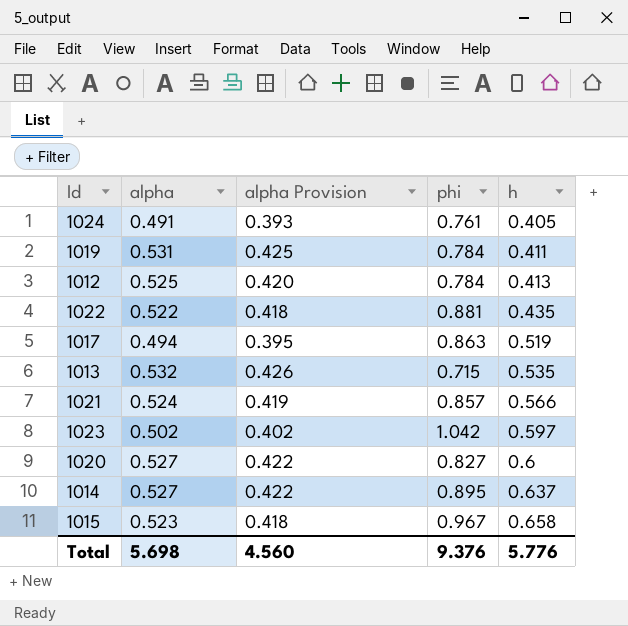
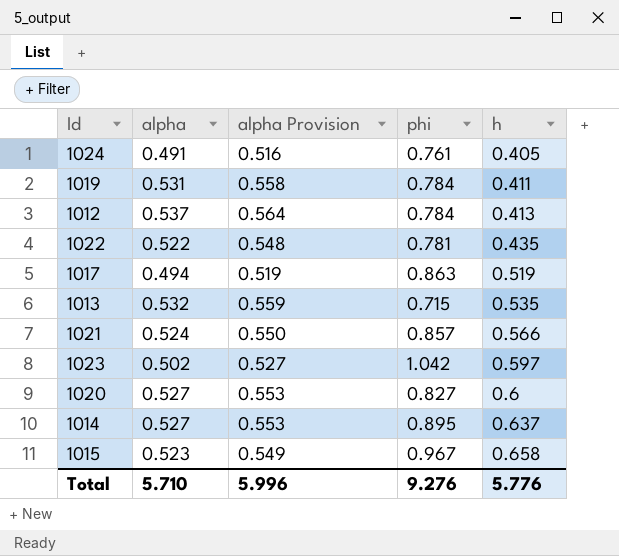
column alpha Provision | formula: [alpha] * 0.8 -> [alpha] * 1.05
1012 | alpha: 0.525 -> 0.537
1022 | phi: 0.881 -> 0.781
Total | alpha: 5.698 -> 5.710
Total | alpha Provision: 4.560 -> 5.996
Total | phi: 9.376 -> 9.276

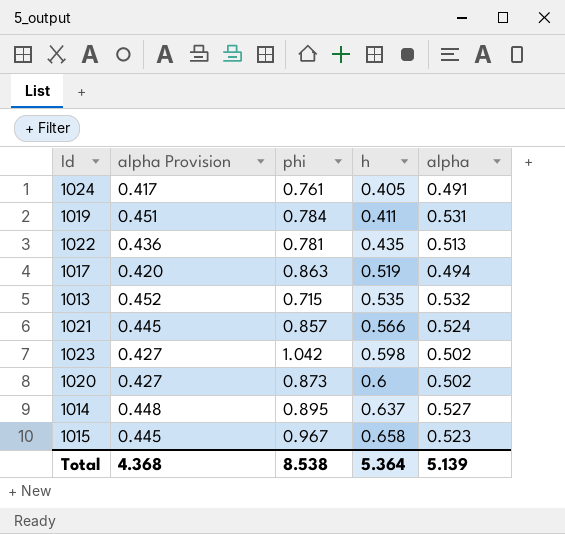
column alpha Provision | formula: [alpha] * 1.05 -> [alpha] * 0.85
column alpha | position: 2 -> 5
row 1012: 0.537 | 0.564 | 0.784 | 0.413 -> none
1022 | alpha: 0.522 -> 0.513
1023 | h: 0.597 -> 0.598
1020 | phi: 0.827 -> 0.873
1020 | alpha: 0.527 -> 0.502
Total | alpha Provision: 5.996 -> 4.368
Total | phi: 9.276 -> 8.538
Total | h: 5.776 -> 5.364
Total | alpha: 5.710 -> 5.139

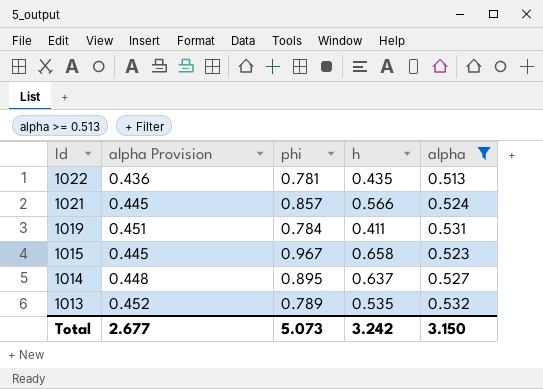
filter: none -> alpha >= 0.513
row order: h ascending -> Id descending
1013 | phi: 0.715 -> 0.789
Total | alpha Provision: 4.368 -> 2.677
Total | phi: 8.538 -> 5.073
Total | h: 5.364 -> 3.242
Total | alpha: 5.139 -> 3.150

